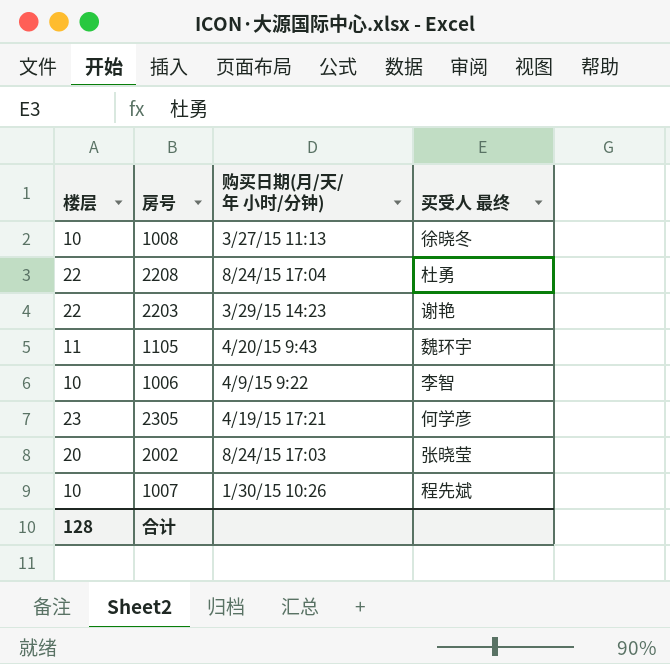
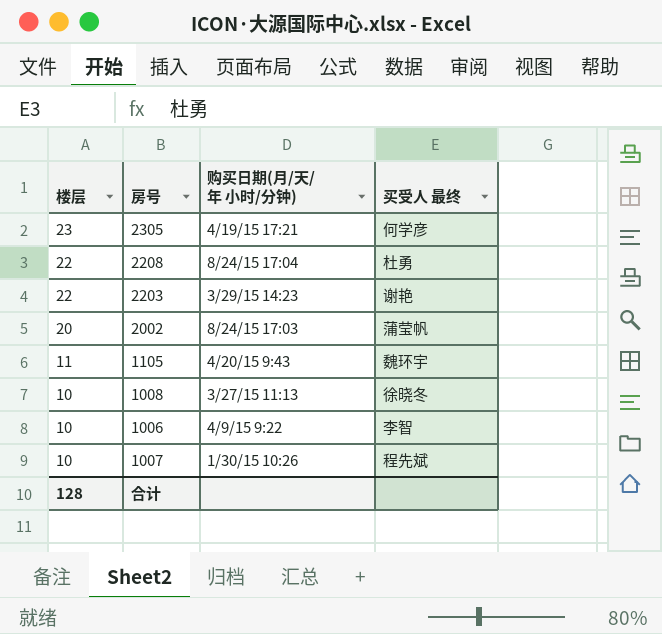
row order: none -> 楼层 descending
2002 | 买受人 最终: 张晓莹 -> 蒲莹帆

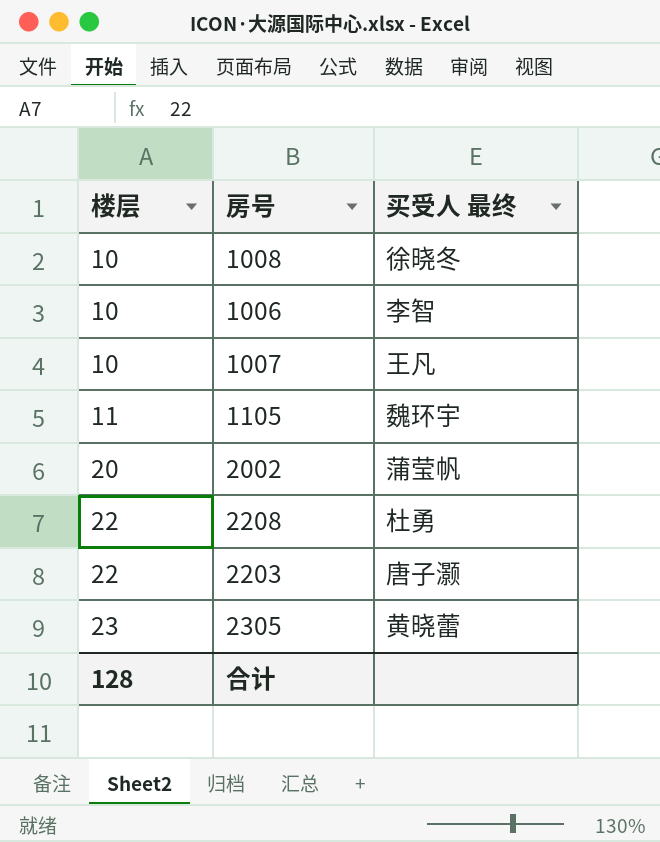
row order: 楼层 descending -> 楼层 ascending
column 购买日期(月/天/年 小时/分钟) | position: 3 -> none
1007 | 买受人 最终: 程先斌 -> 王凡
2203 | 买受人 最终: 谢艳 -> 唐子灏
2305 | 买受人 最终: 何学彦 -> 黄晓蕾

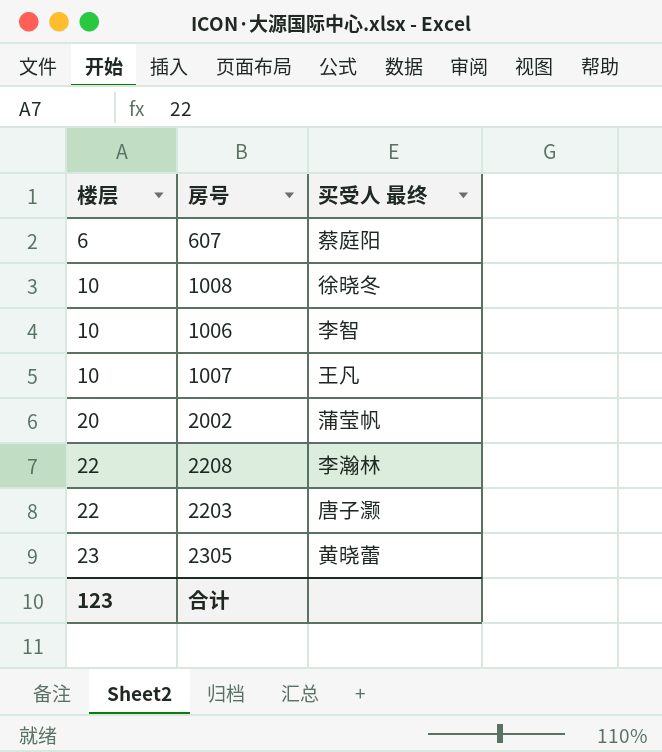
row 1105: 11 | 魏环宇 -> none
row 607: none -> 6 | 蔡庭阳
2208 | 买受人 最终: 杜勇 -> 李瀚林
合计 | 楼层: 128 -> 123

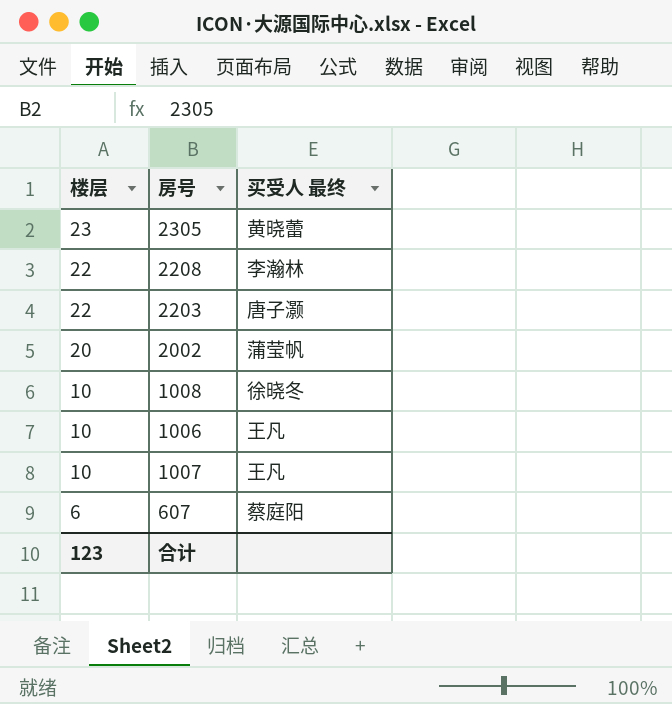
row order: 楼层 ascending -> 楼层 descending
1006 | 买受人 最终: 李智 -> 王凡

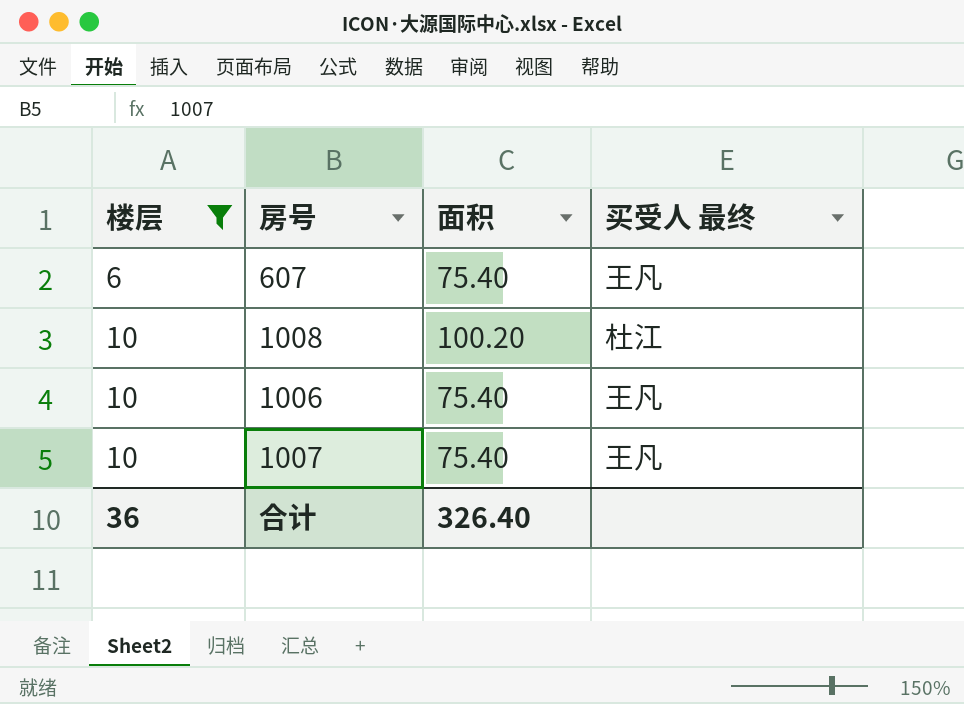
filter: none -> 楼层 <= 10
row order: 楼层 descending -> 楼层 ascending
column 面积 | position: none -> 3
607 | 买受人 最终: 蔡庭阳 -> 王凡
1008 | 买受人 最终: 徐晓冬 -> 杜江
合计 | 楼层: 123 -> 36

